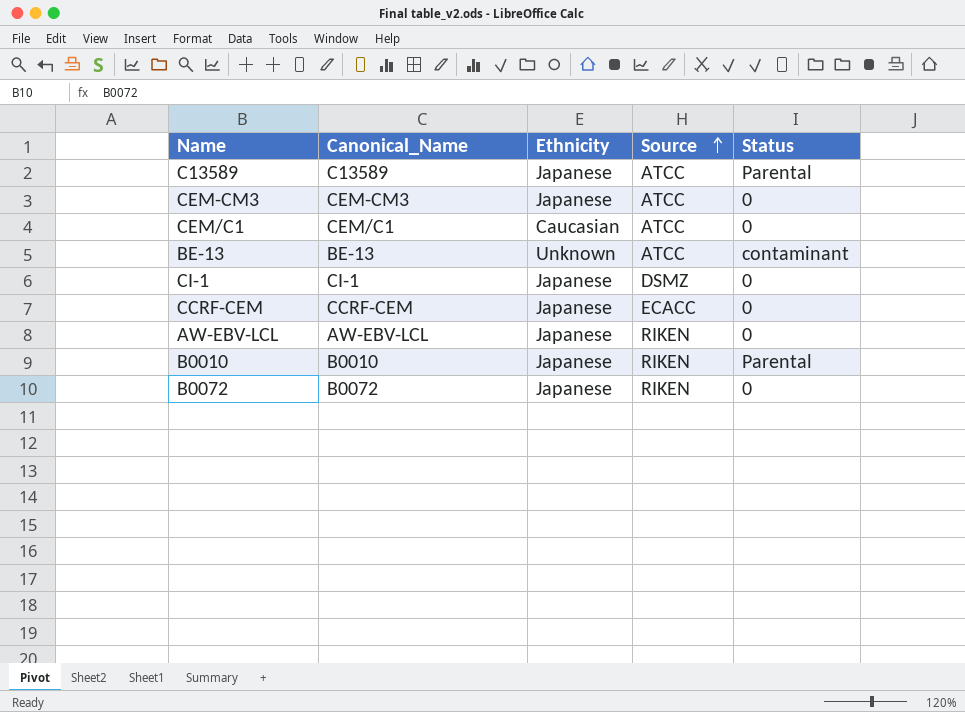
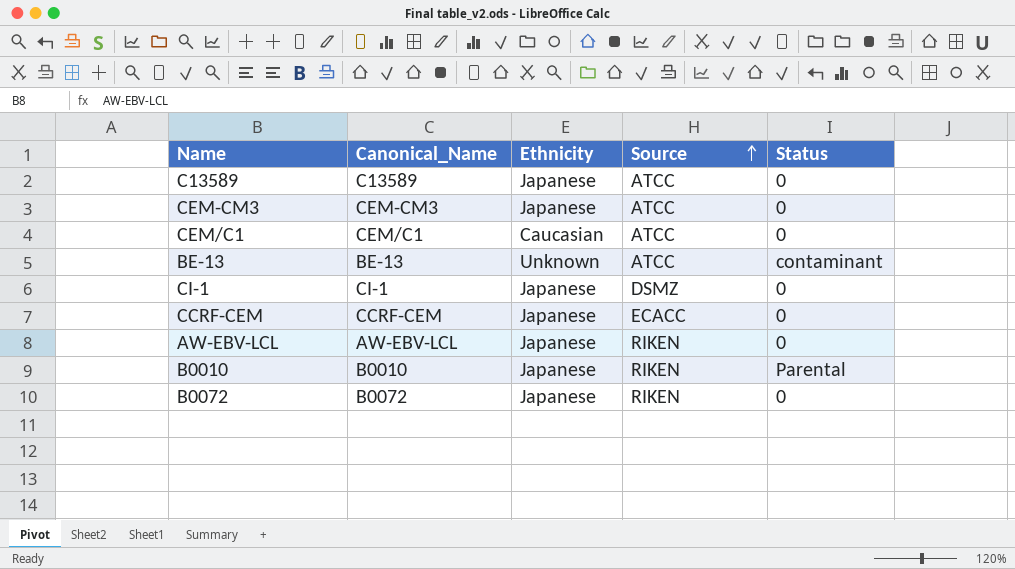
C13589 | Status: Parental -> 0

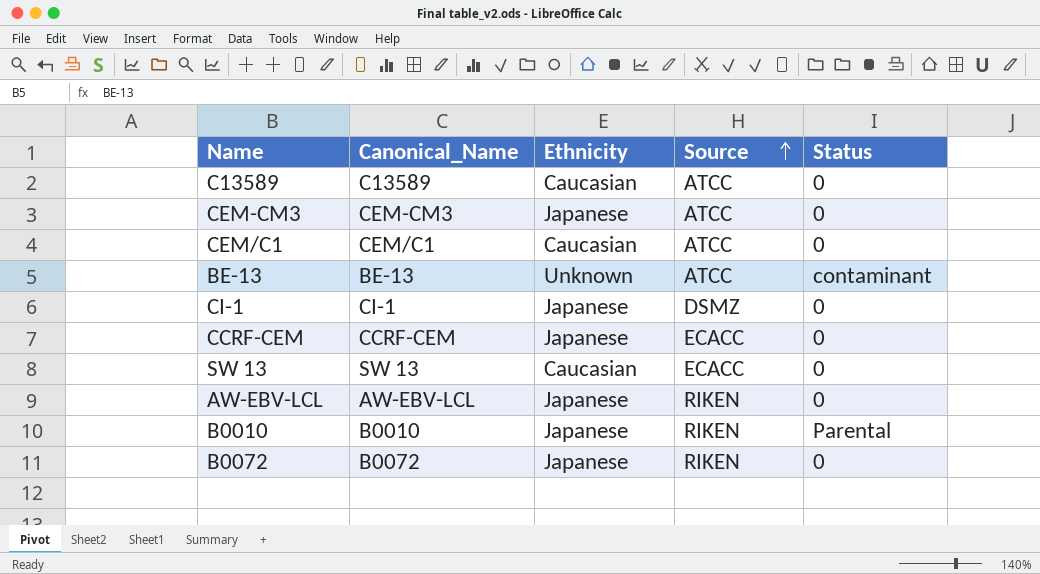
C13589 | Ethnicity: Japanese -> Caucasian
row SW 13: none -> SW 13 | Caucasian | ECACC | 0

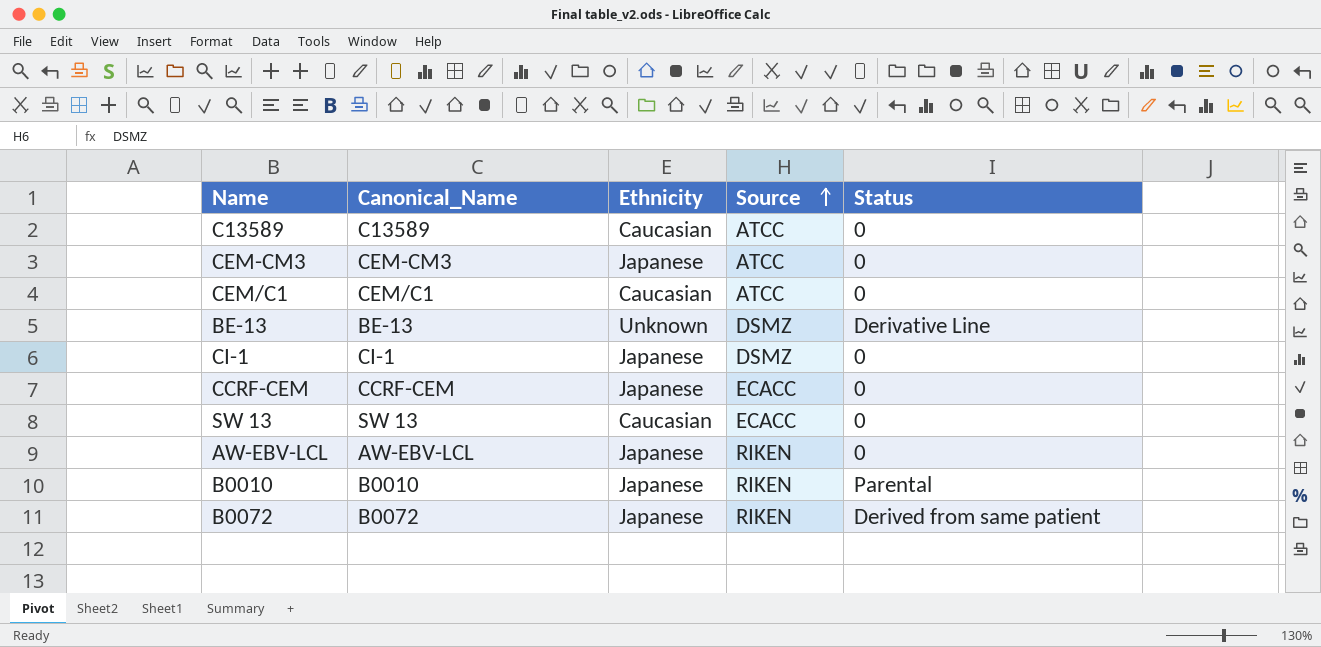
BE-13 | Source: ATCC -> DSMZ
BE-13 | Status: contaminant -> Derivative Line
B0072 | Status: 0 -> Derived from same patient

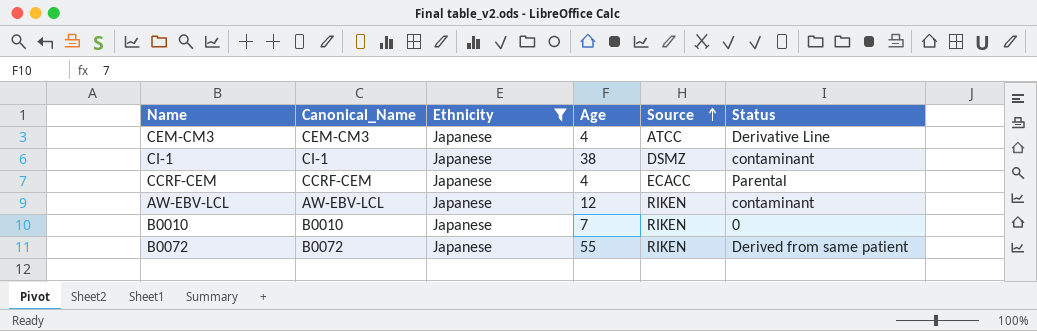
filter: none -> Ethnicity = Japanese
column Age | position: none -> 4
CEM-CM3 | Status: 0 -> Derivative Line
CI-1 | Status: 0 -> contaminant
CCRF-CEM | Status: 0 -> Parental
AW-EBV-LCL | Status: 0 -> contaminant
B0010 | Status: Parental -> 0

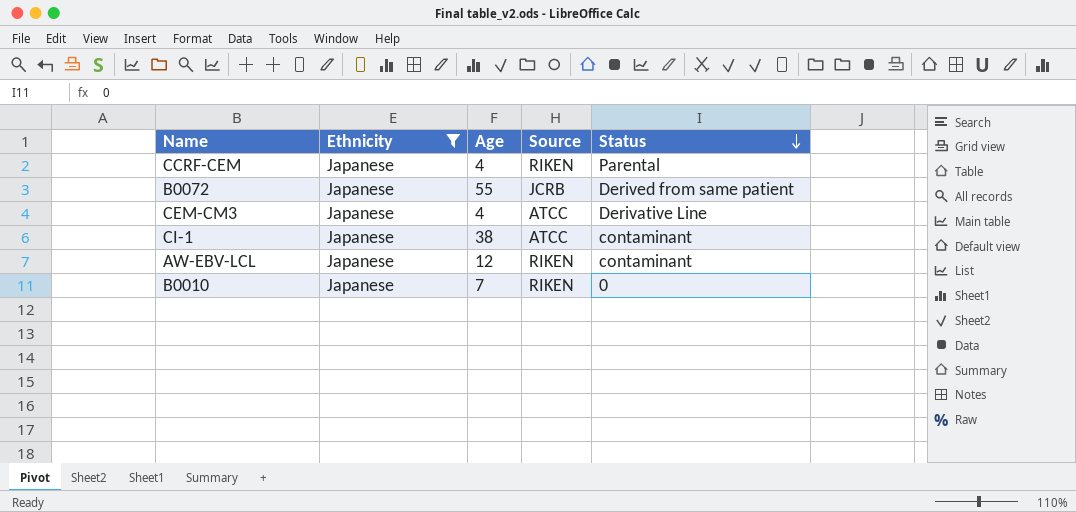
row order: Source ascending -> Status descending
column Canonical_Name | position: 2 -> none
CCRF-CEM | Source: ECACC -> RIKEN
B0072 | Source: RIKEN -> JCRB
CI-1 | Source: DSMZ -> ATCC

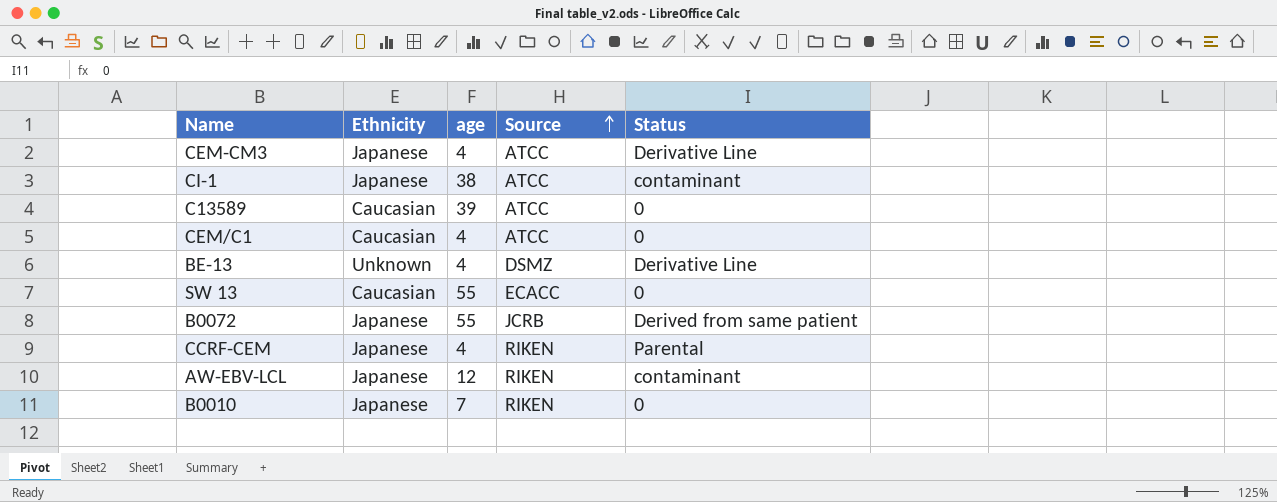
filter: Ethnicity = Japanese -> none
row order: Status descending -> Source ascending
column name: Age -> age

